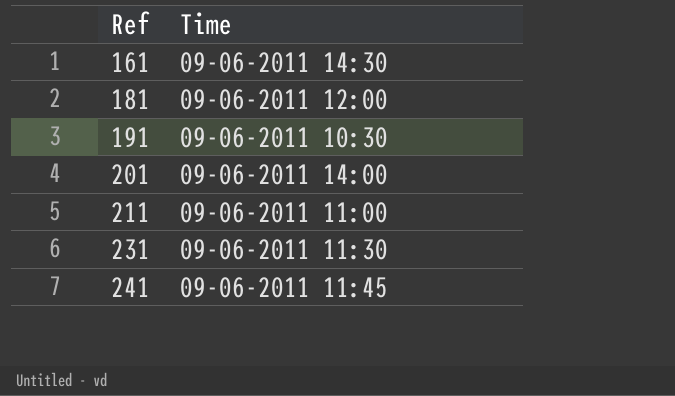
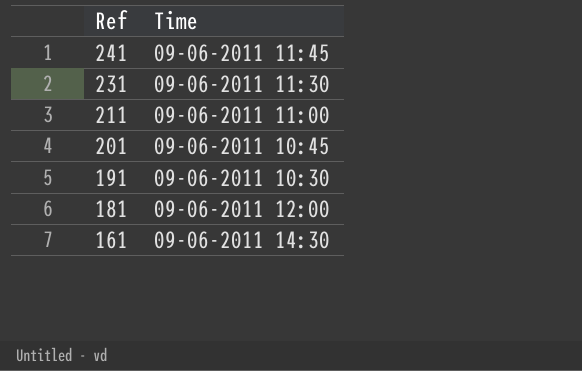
row order: Ref ascending -> Ref descending
201 | Time: 09-06-2011 14:00 -> 09-06-2011 10:45

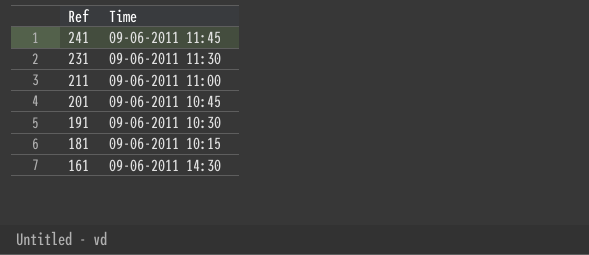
181 | Time: 09-06-2011 12:00 -> 09-06-2011 10:15

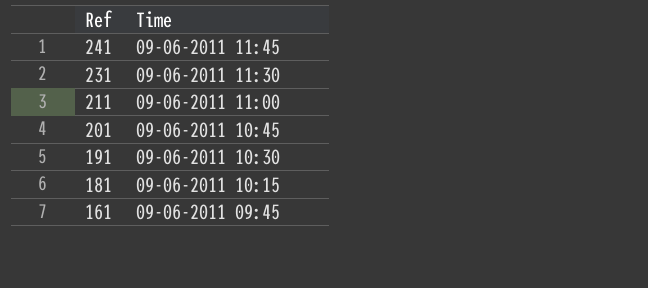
161 | Time: 09-06-2011 14:30 -> 09-06-2011 09:45

